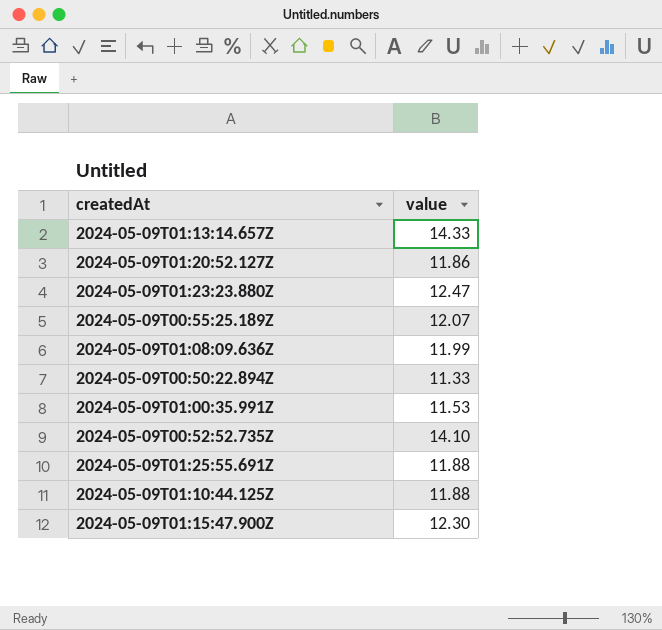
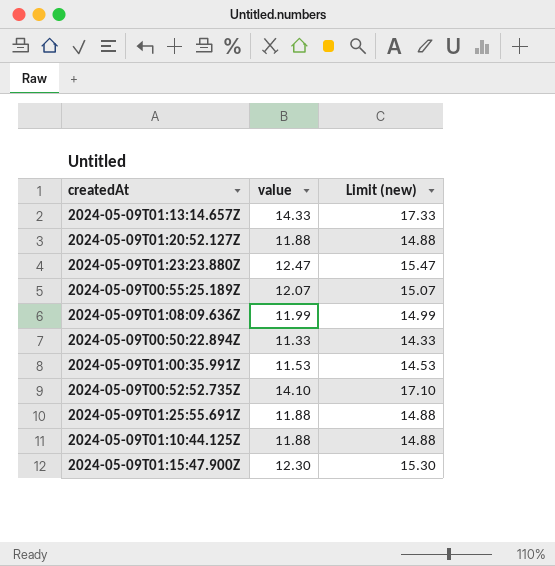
column Limit (new) | formula: none -> [value] + 3
2024-05-09T01:20:52.127Z | value: 11.86 -> 11.88

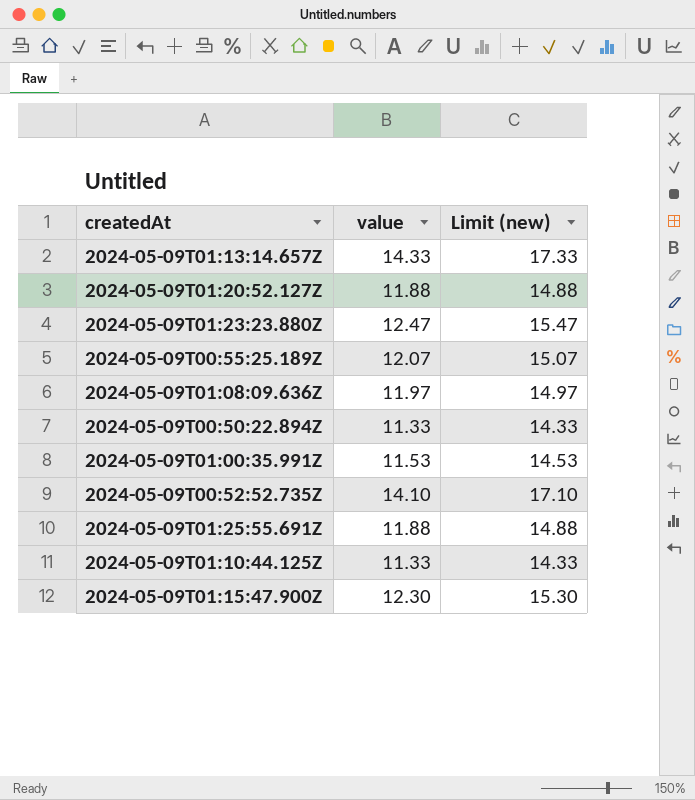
2024-05-09T01:08:09.636Z | value: 11.99 -> 11.97
2024-05-09T01:08:09.636Z | Limit (new): 14.99 -> 14.97
2024-05-09T01:10:44.125Z | value: 11.88 -> 11.33
2024-05-09T01:10:44.125Z | Limit (new): 14.88 -> 14.33

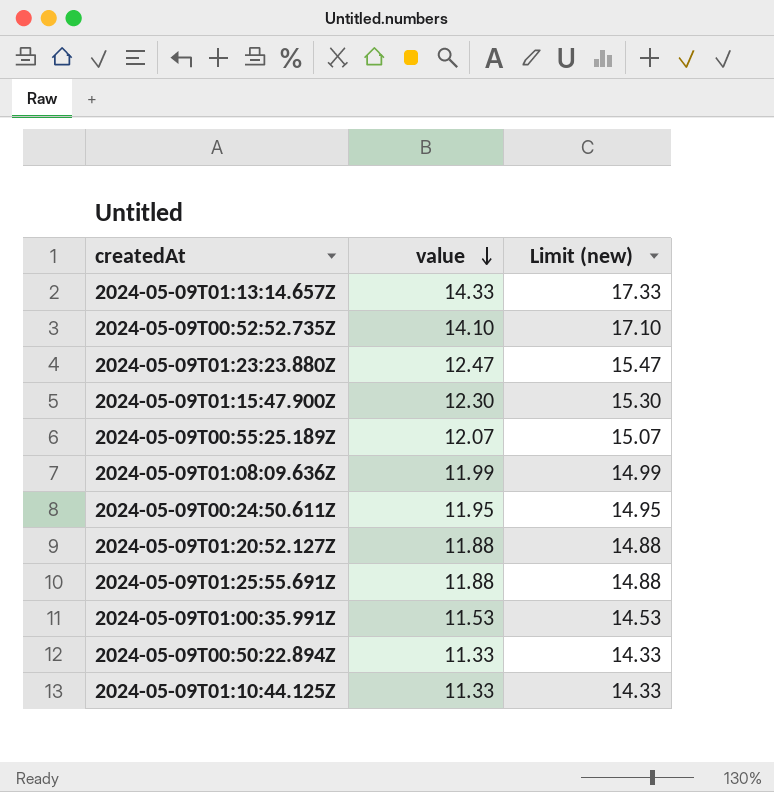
row order: none -> value descending
2024-05-09T01:08:09.636Z | value: 11.97 -> 11.99
2024-05-09T01:08:09.636Z | Limit (new): 14.97 -> 14.99
row 2024-05-09T00:24:50.611Z: none -> 11.95 | 14.95

